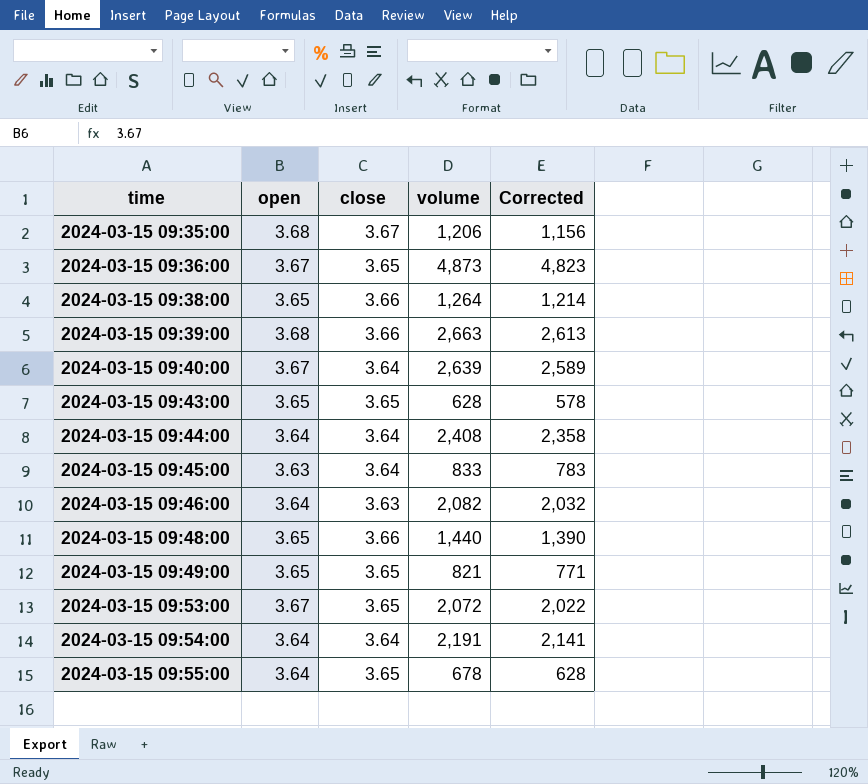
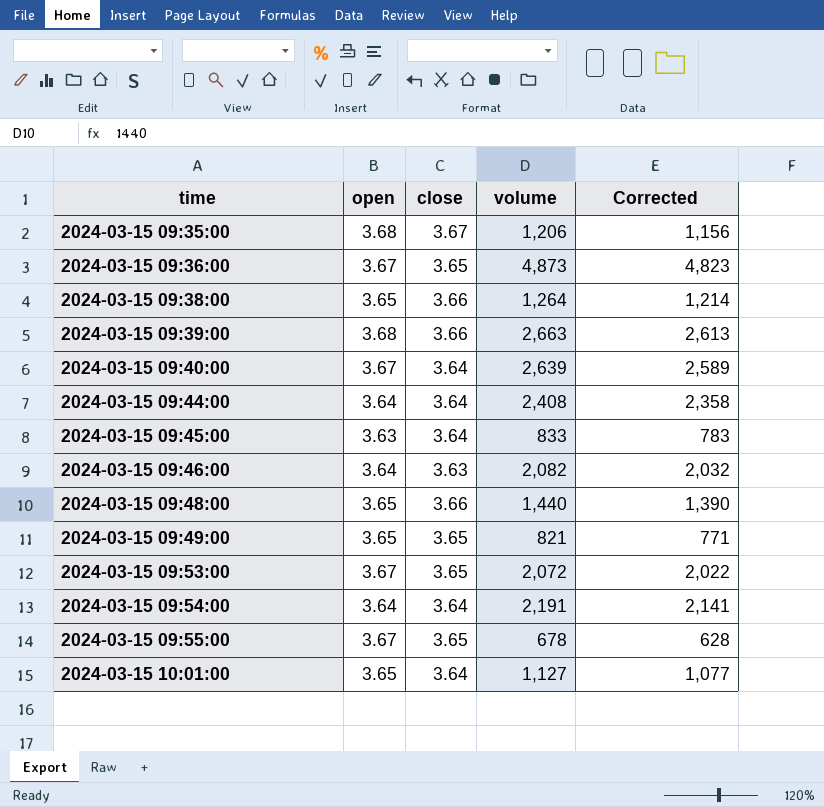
row 2024-03-15 09:43:00: 3.65 | 3.65 | 628 | 578 -> none
2024-03-15 09:55:00 | open: 3.64 -> 3.67
row 2024-03-15 10:01:00: none -> 3.65 | 3.64 | 1,127 | 1,077

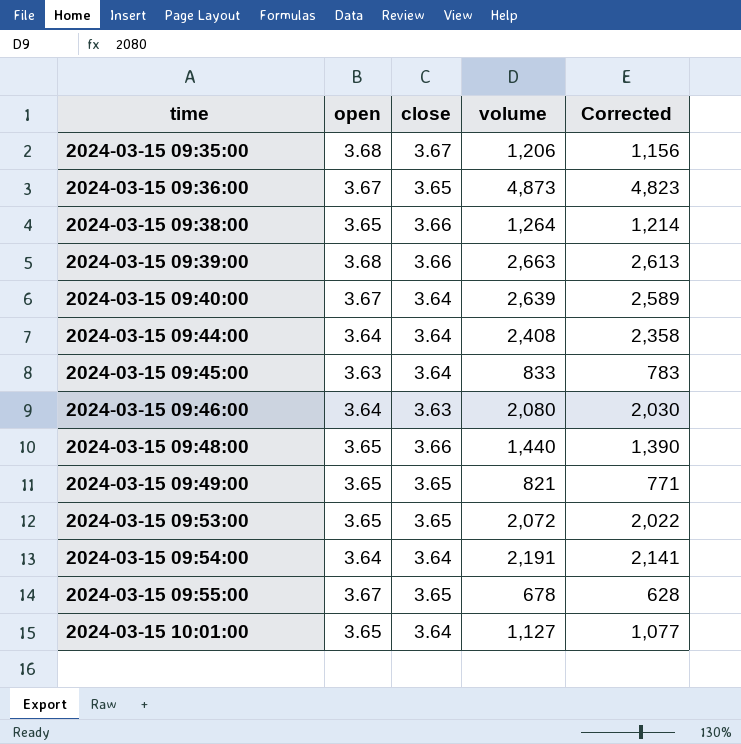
2024-03-15 09:46:00 | volume: 2,082 -> 2,080
2024-03-15 09:46:00 | Corrected: 2,032 -> 2,030
2024-03-15 09:53:00 | open: 3.67 -> 3.65

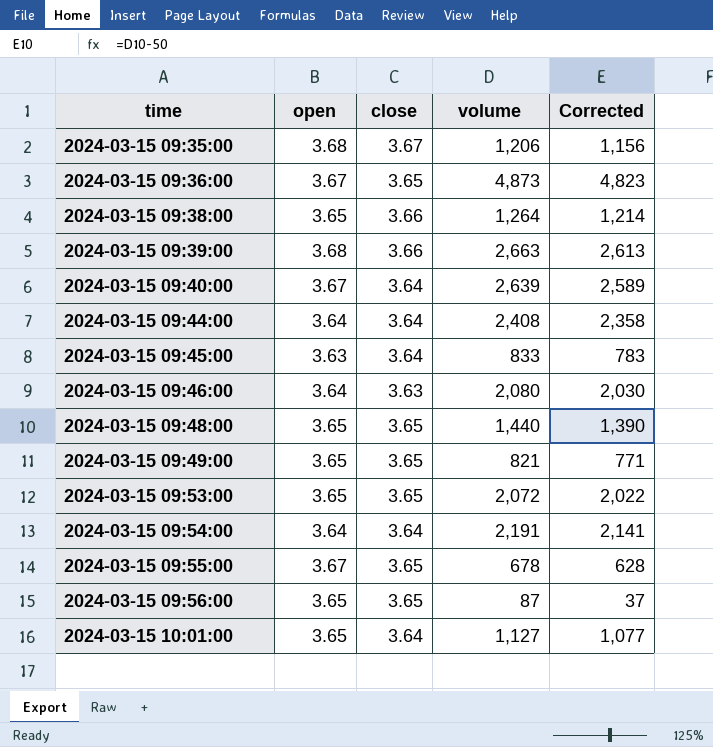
2024-03-15 09:48:00 | close: 3.66 -> 3.65
row 2024-03-15 09:56:00: none -> 3.65 | 3.65 | 87 | 37

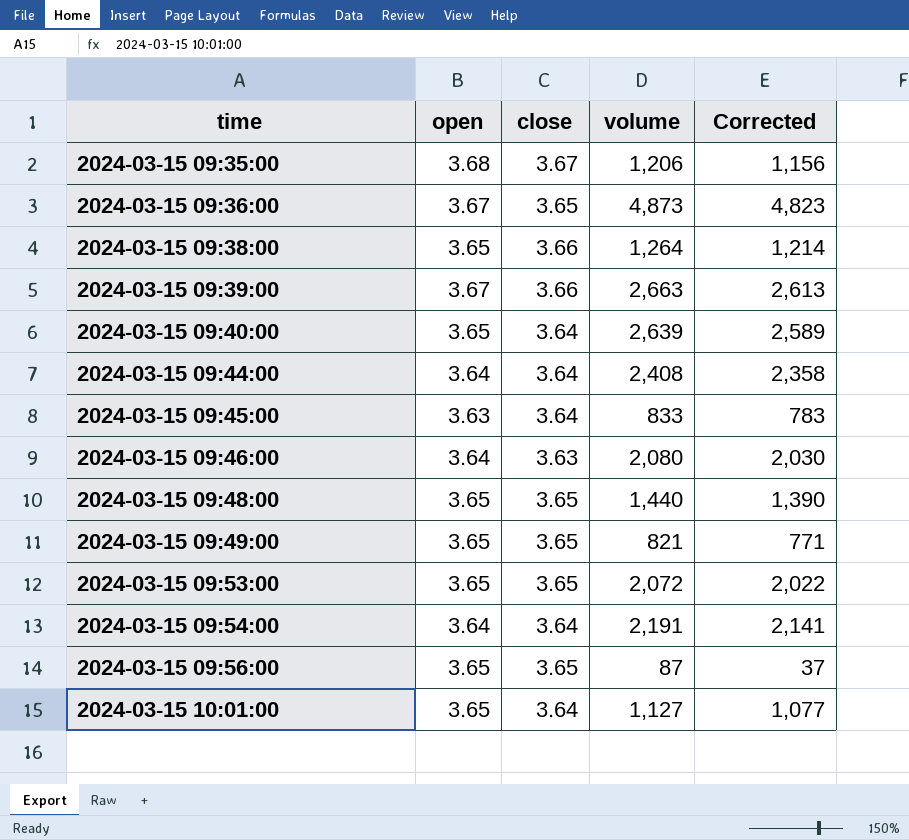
row 2024-03-15 09:55:00: 3.67 | 3.65 | 678 | 628 -> none
2024-03-15 09:39:00 | open: 3.68 -> 3.67
2024-03-15 09:40:00 | open: 3.67 -> 3.65

